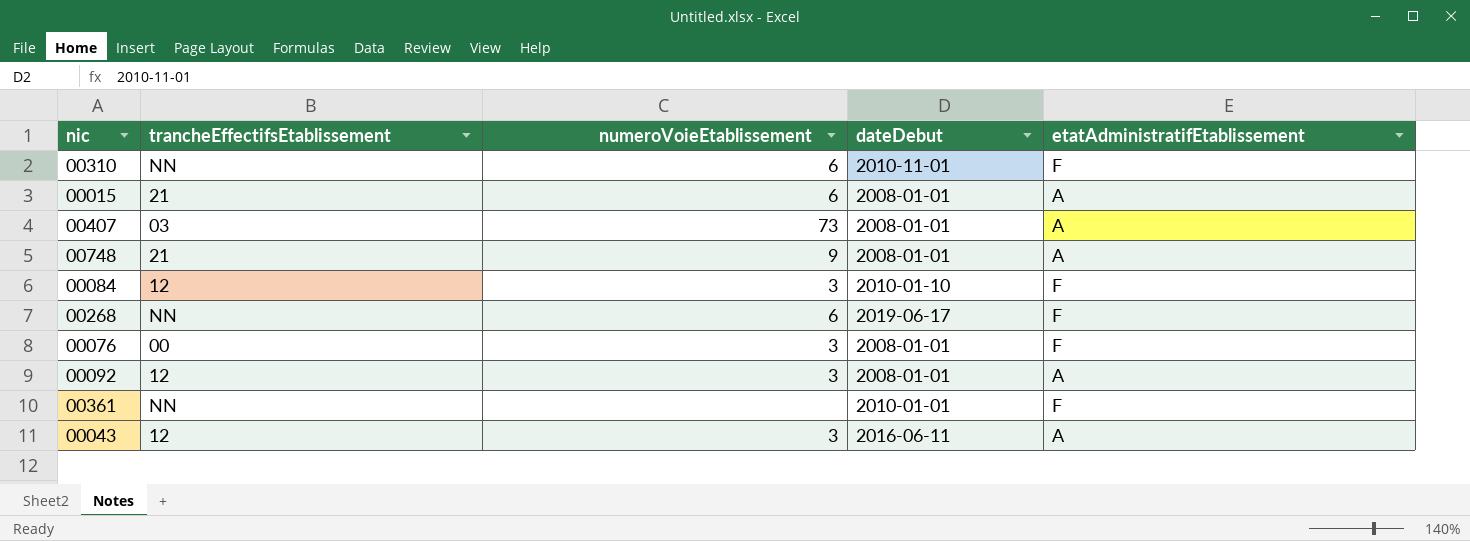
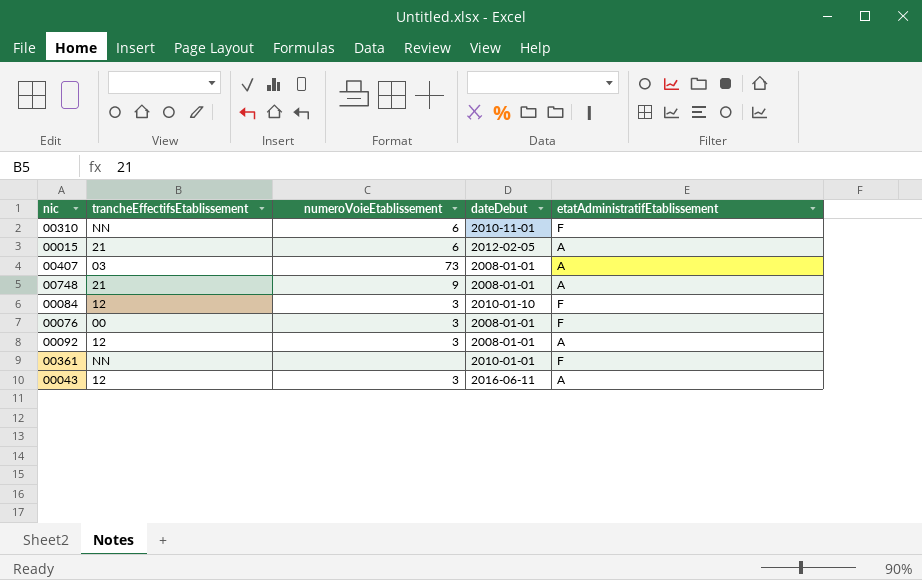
row 00268: NN | 6 | 2019-06-17 | F -> none
00015 | dateDebut: 2008-01-01 -> 2012-02-05

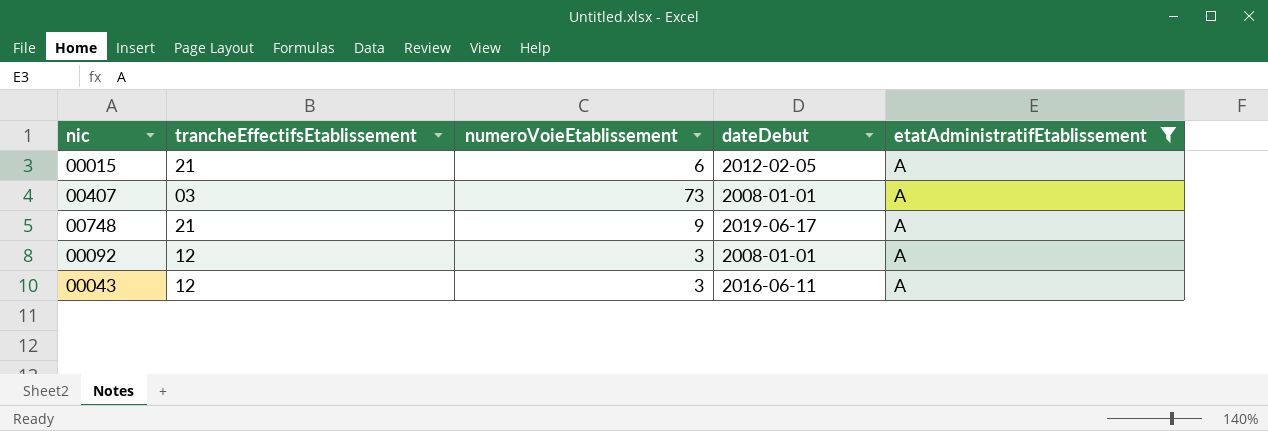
filter: none -> etatAdministratifEtablissement = A
00748 | dateDebut: 2008-01-01 -> 2019-06-17

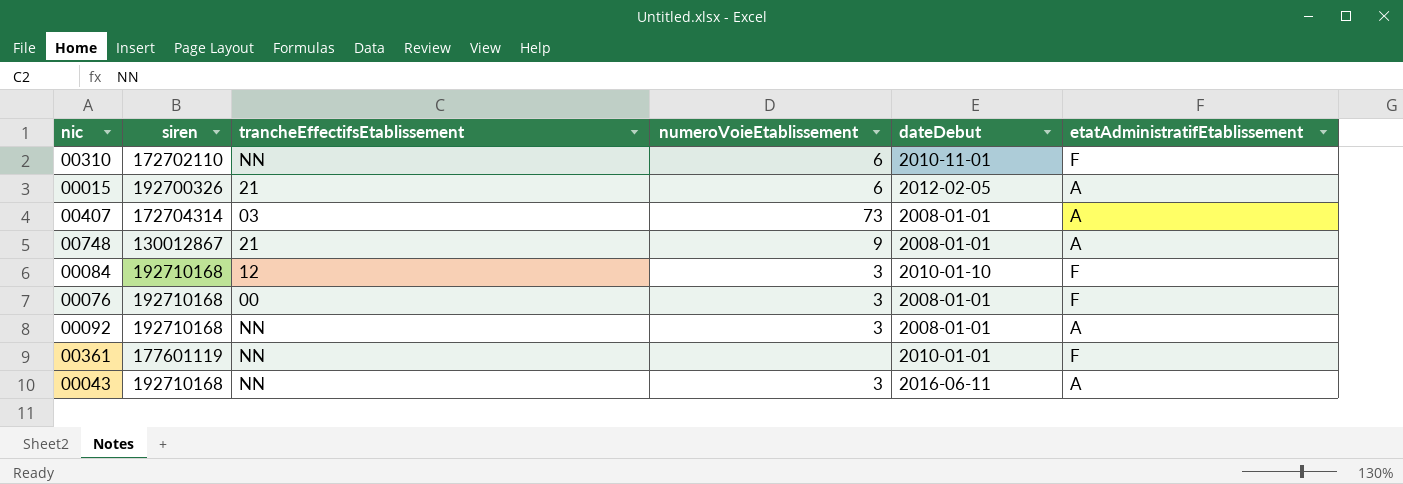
filter: etatAdministratifEtablissement = A -> none
column siren | position: none -> 2
00748 | dateDebut: 2019-06-17 -> 2008-01-01
00092 | trancheEffectifsEtablissement: 12 -> NN
00043 | trancheEffectifsEtablissement: 12 -> NN

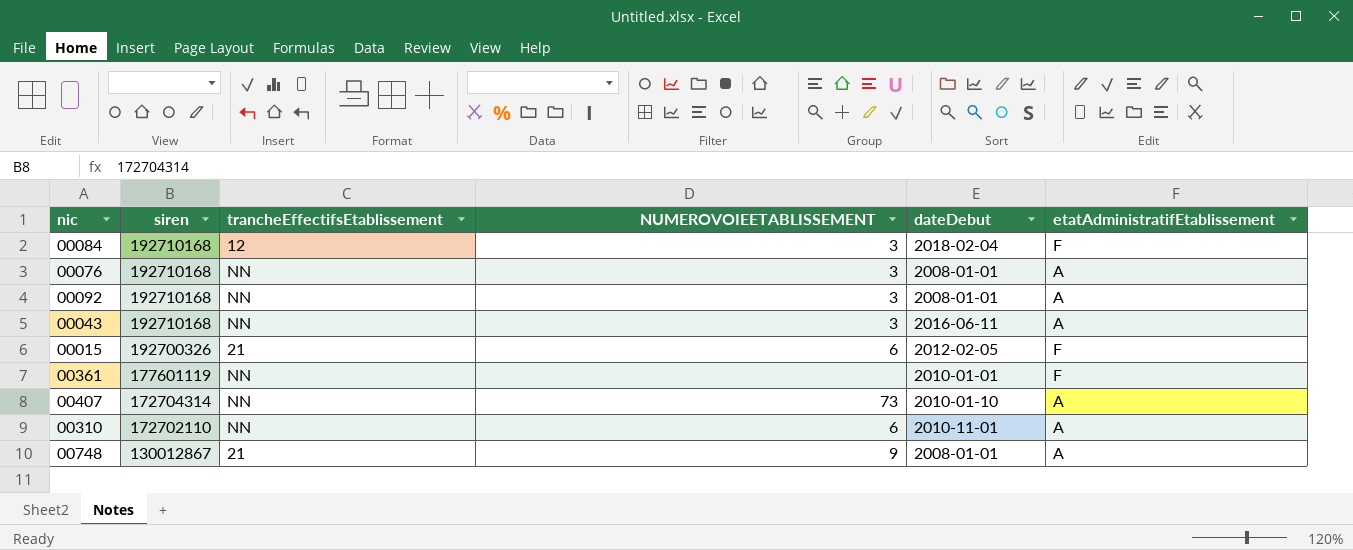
row order: none -> siren descending
column name: numeroVoieEtablissement -> NUMEROVOIEETABLISSEMENT
00084 | dateDebut: 2010-01-10 -> 2018-02-04
00076 | trancheEffectifsEtablissement: 00 -> NN
00076 | etatAdministratifEtablissement: F -> A
00015 | etatAdministratifEtablissement: A -> F
00407 | trancheEffectifsEtablissement: 03 -> NN
00407 | dateDebut: 2008-01-01 -> 2010-01-10
00310 | etatAdministratifEtablissement: F -> A

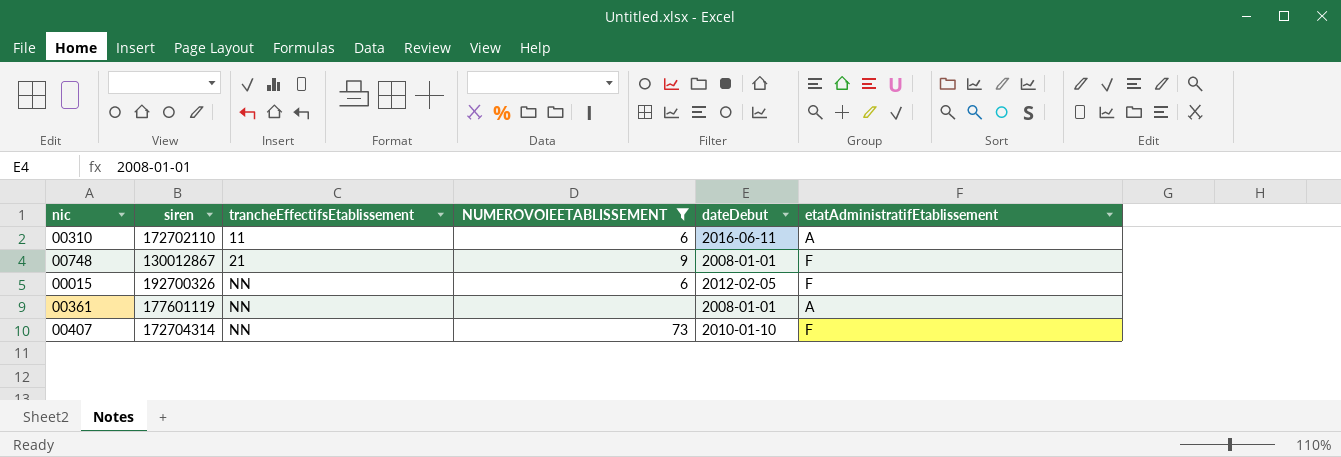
filter: none -> NUMEROVOIEETABLISSEMENT != 3
row order: siren descending -> trancheEffectifsEtablissement ascending
00310 | trancheEffectifsEtablissement: NN -> 11
00310 | dateDebut: 2010-11-01 -> 2016-06-11
00748 | etatAdministratifEtablissement: A -> F
00015 | trancheEffectifsEtablissement: 21 -> NN
00361 | dateDebut: 2010-01-01 -> 2008-01-01
00361 | etatAdministratifEtablissement: F -> A
00407 | etatAdministratifEtablissement: A -> F

